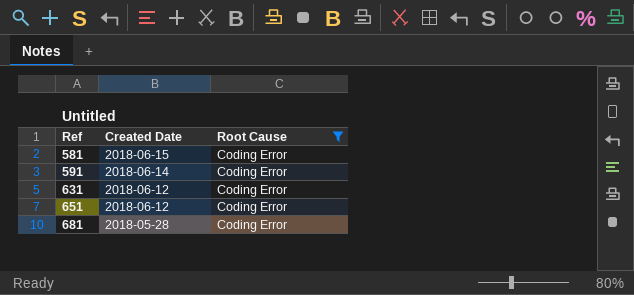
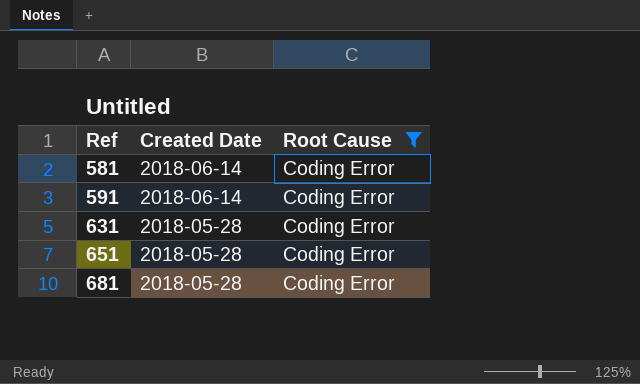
581 | Created Date: 2018-06-15 -> 2018-06-14
631 | Created Date: 2018-06-12 -> 2018-05-28
651 | Created Date: 2018-06-12 -> 2018-05-28

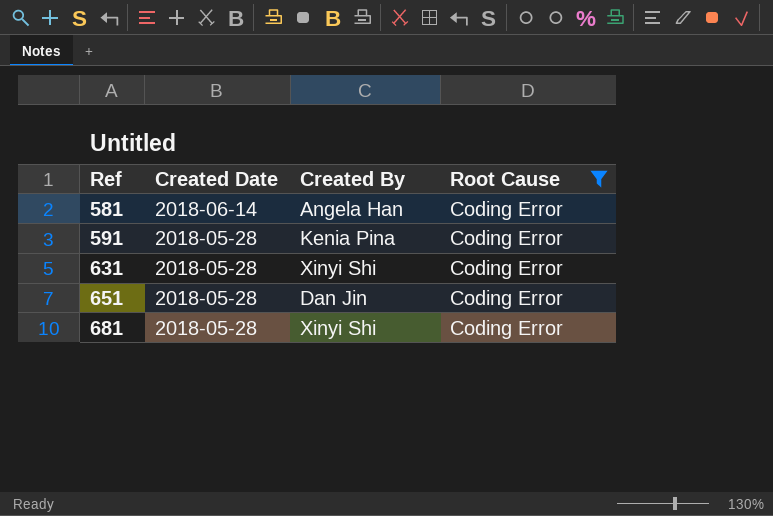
column Created By | position: none -> 3
591 | Created Date: 2018-06-14 -> 2018-05-28

